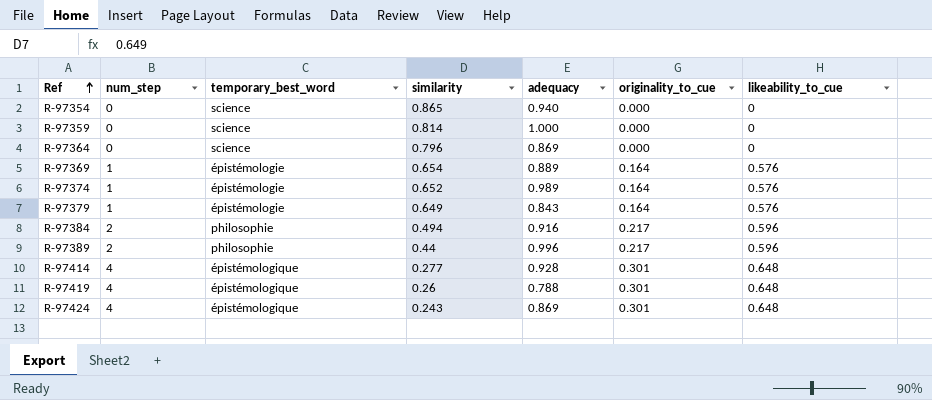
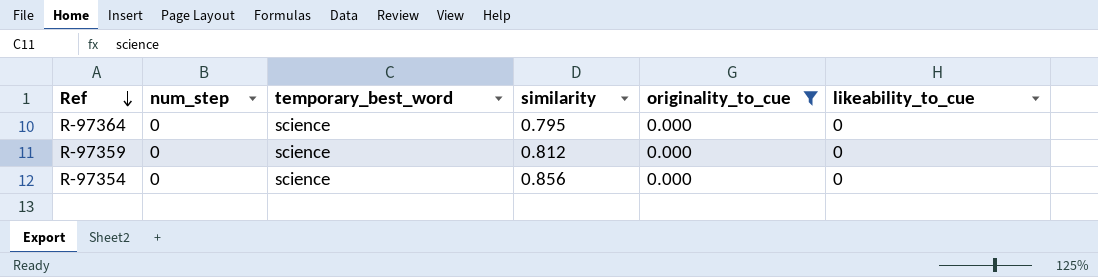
filter: none -> originality_to_cue = 0.000
row order: Ref ascending -> Ref descending
column adequacy | position: 5 -> none
R-97364 | similarity: 0.796 -> 0.795
R-97359 | similarity: 0.814 -> 0.812
R-97354 | similarity: 0.865 -> 0.856

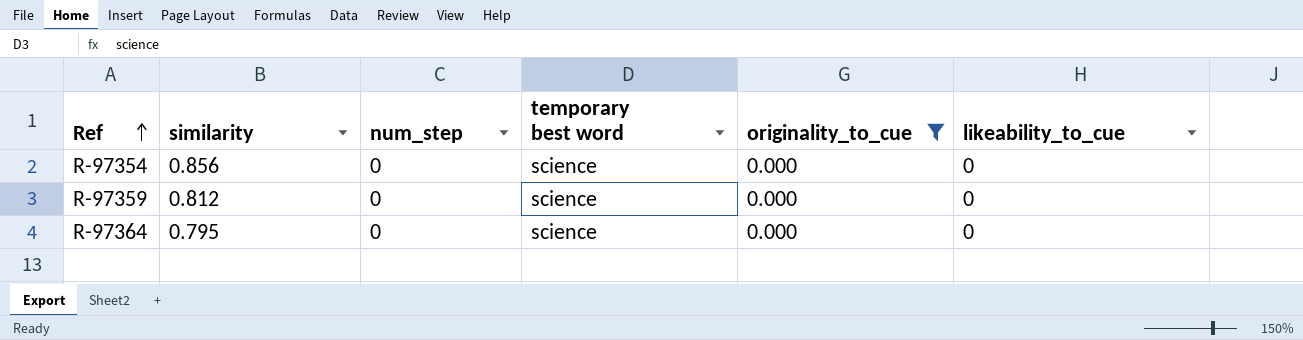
row order: Ref descending -> Ref ascending
column similarity | position: 4 -> 2
column name: temporary_best_word -> temporary best word

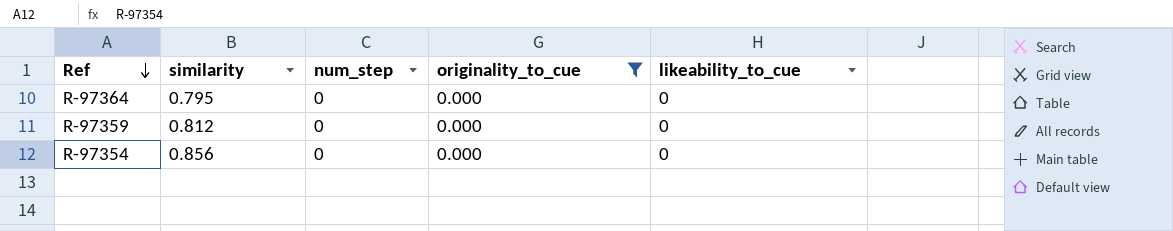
row order: Ref ascending -> Ref descending
column temporary best word | position: 4 -> none

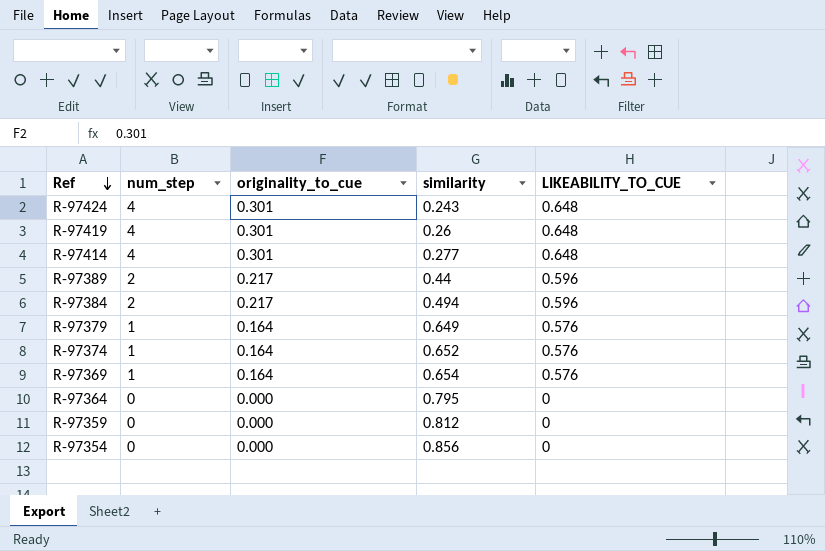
filter: originality_to_cue = 0.000 -> none
column similarity | position: 2 -> 4
column name: likeability_to_cue -> LIKEABILITY_TO_CUE

